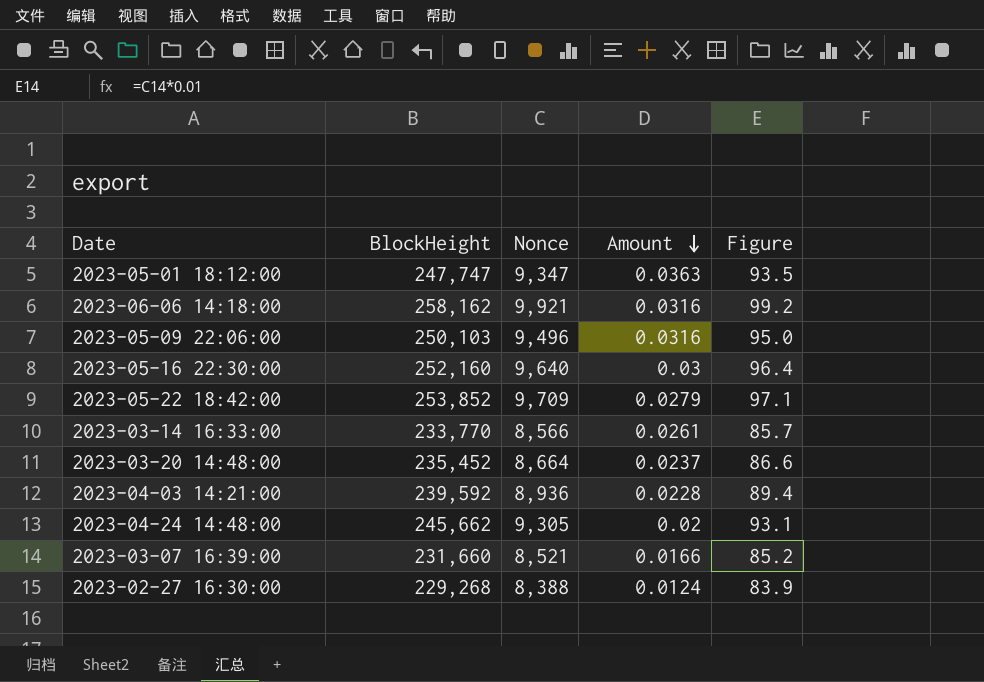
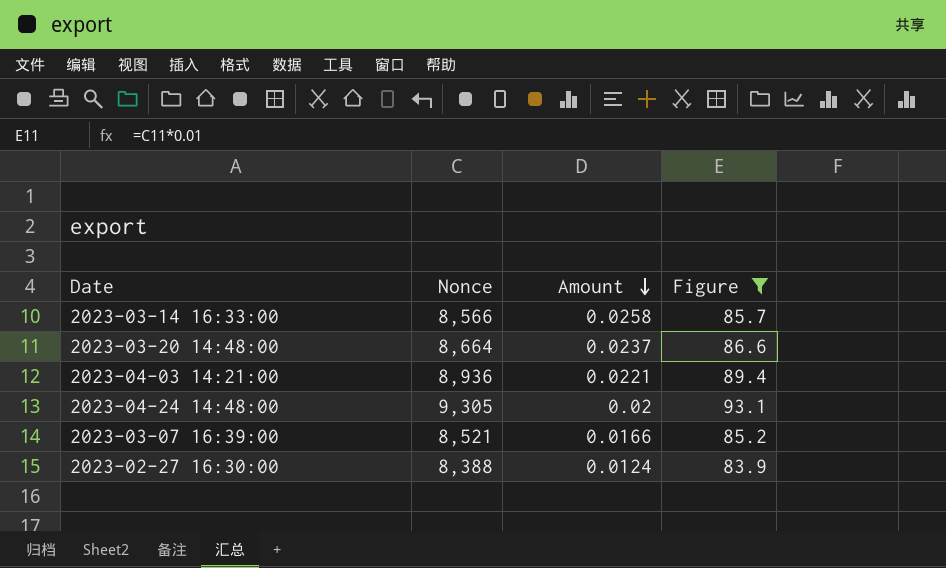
filter: none -> Figure <= 93.1
column BlockHeight | position: 2 -> none
2023-03-14 16:33:00 | Amount: 0.0261 -> 0.0258
2023-04-03 14:21:00 | Amount: 0.0228 -> 0.0221

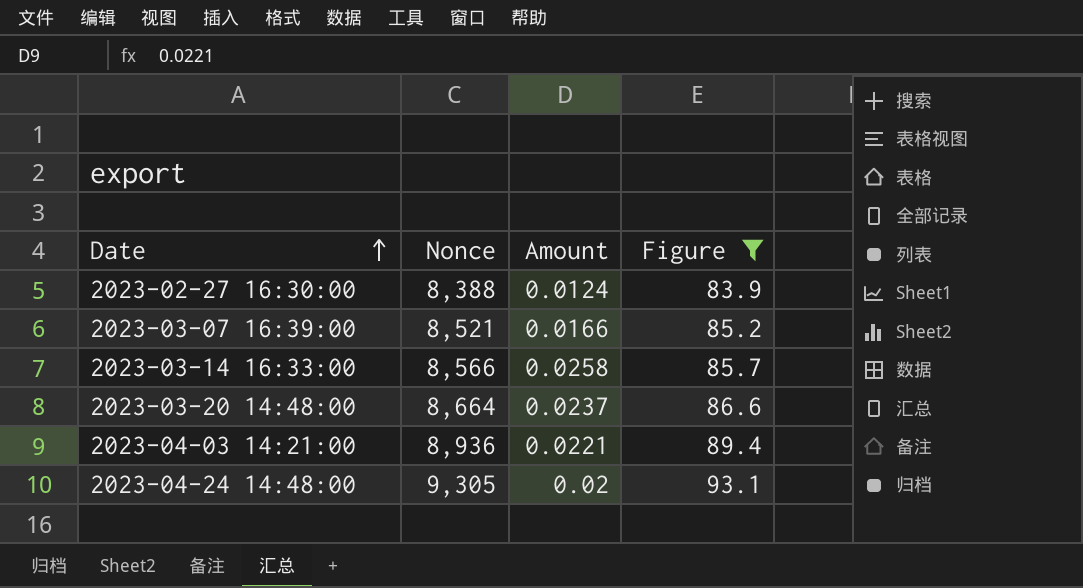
row order: Amount descending -> Date ascending

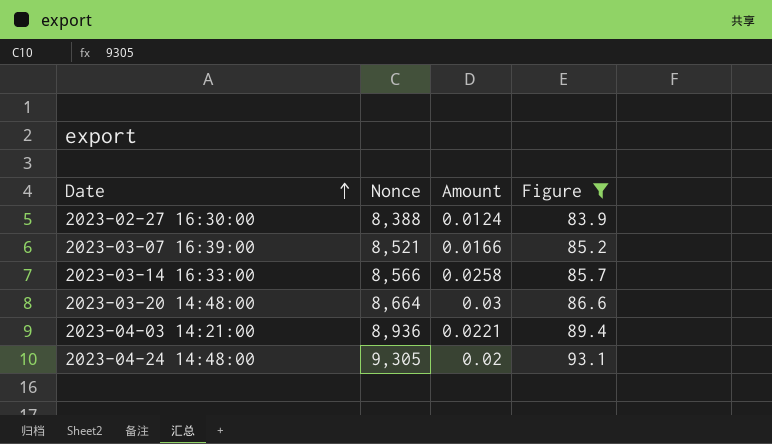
2023-03-20 14:48:00 | Amount: 0.0237 -> 0.03

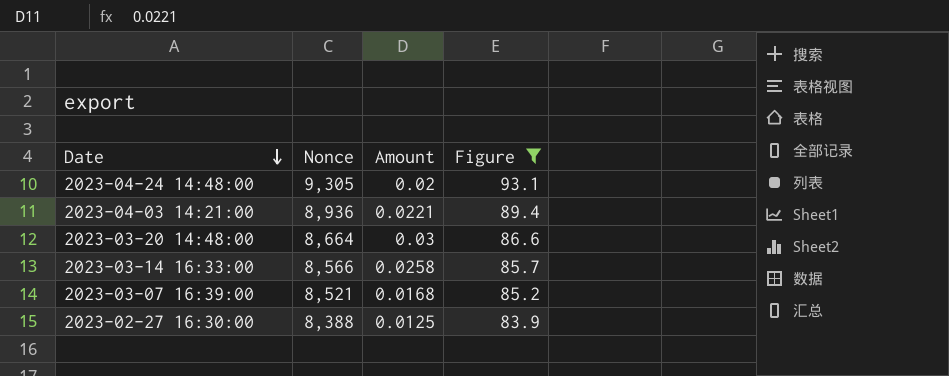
row order: Date ascending -> Date descending
2023-03-07 16:39:00 | Amount: 0.0166 -> 0.0168
2023-02-27 16:30:00 | Amount: 0.0124 -> 0.0125

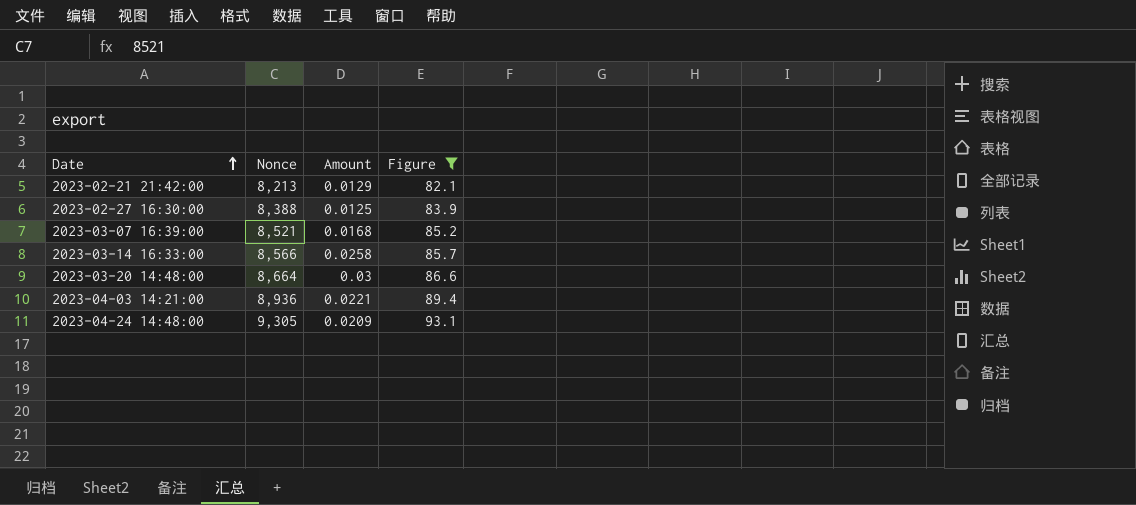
row order: Date descending -> Date ascending
row 2023-02-21 21:42:00: none -> 8,213 | 0.0129 | 82.1
2023-04-24 14:48:00 | Amount: 0.02 -> 0.0209

